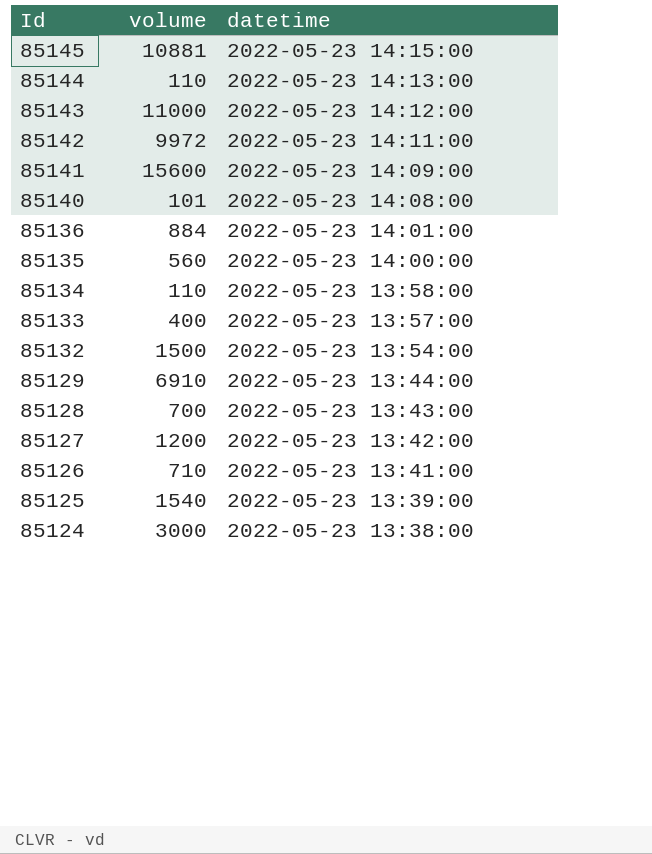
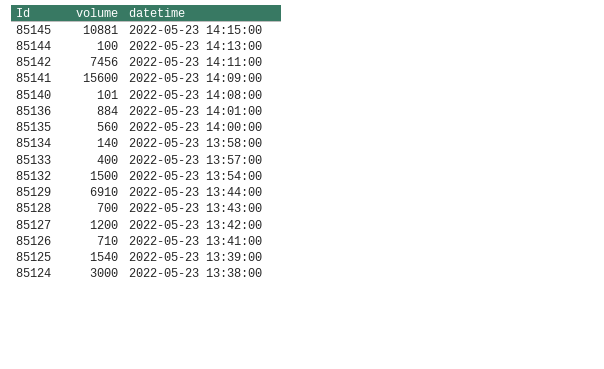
row 85143: 11000 | 2022-05-23 14:12:00 -> none
85144 | volume: 110 -> 100
85142 | volume: 9972 -> 7456
85134 | volume: 110 -> 140

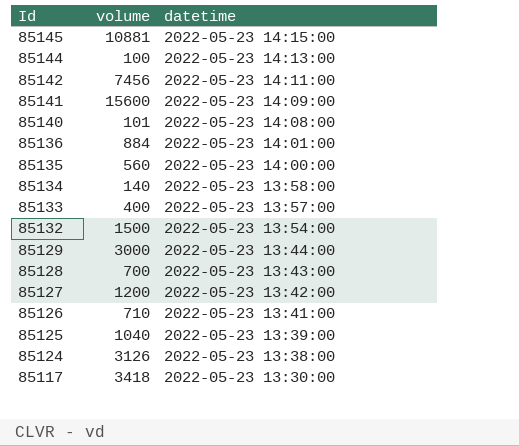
85129 | volume: 6910 -> 3000
85125 | volume: 1540 -> 1040
85124 | volume: 3000 -> 3126
row 85117: none -> 3418 | 2022-05-23 13:30:00

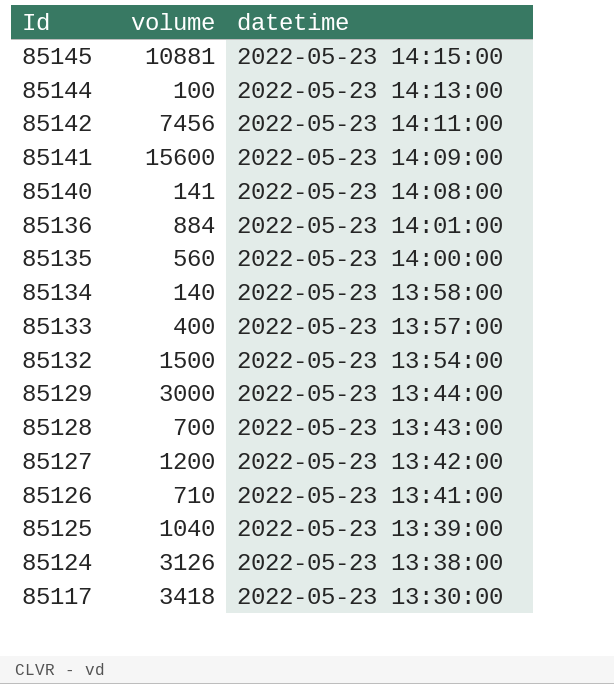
85140 | volume: 101 -> 141

